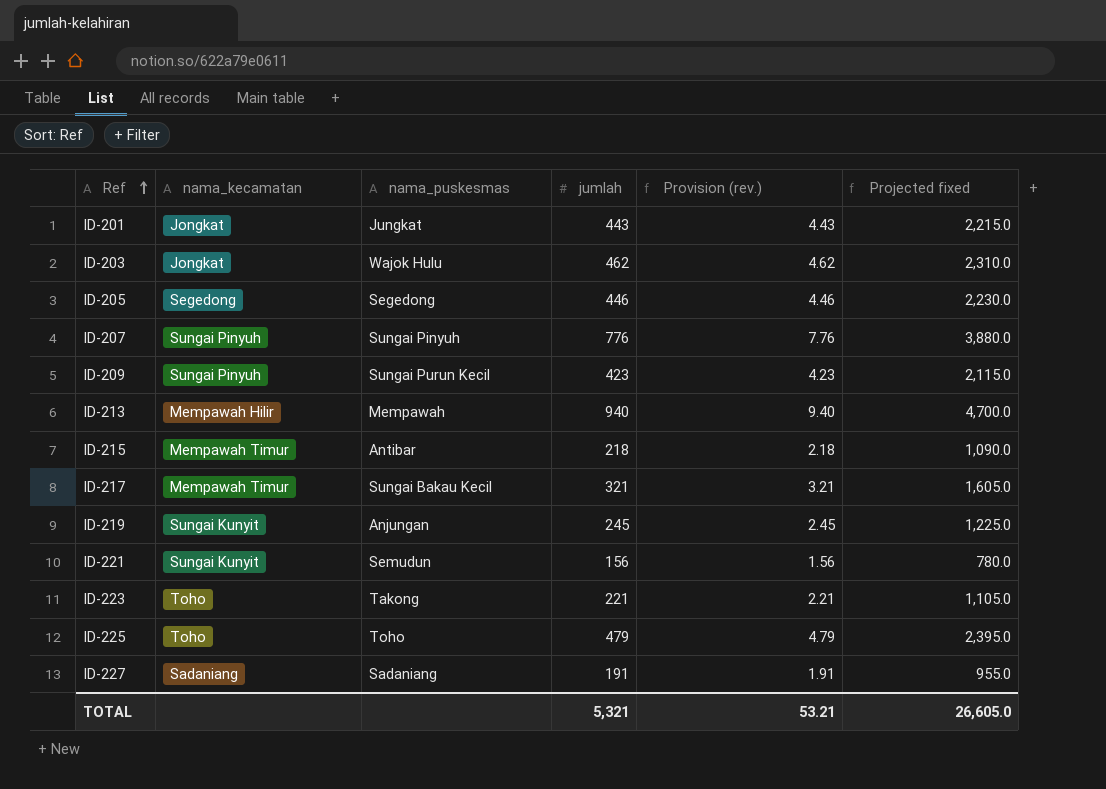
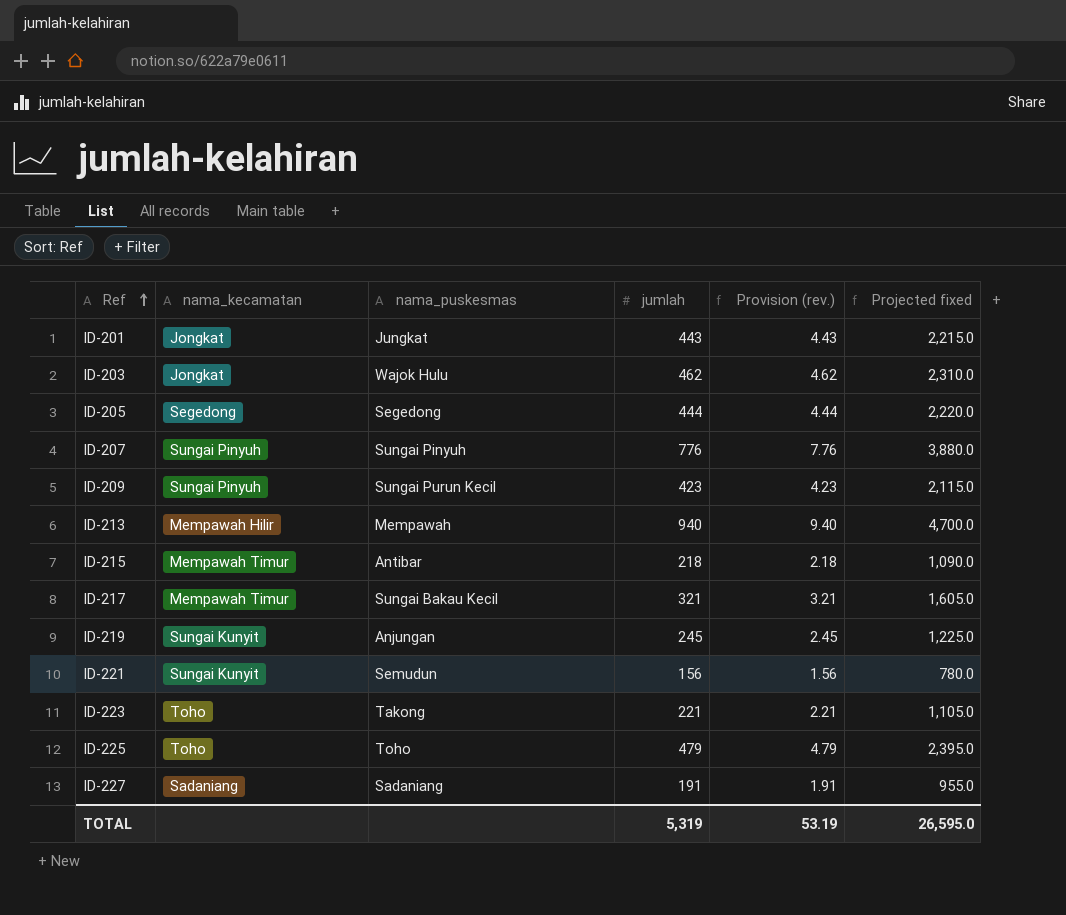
ID-205 | jumlah: 446 -> 444
ID-205 | Provision (rev.): 4.46 -> 4.44
ID-205 | Projected fixed: 2,230.0 -> 2,220.0
TOTAL | jumlah: 5,321 -> 5,319
TOTAL | Provision (rev.): 53.21 -> 53.19
TOTAL | Projected fixed: 26,605.0 -> 26,595.0

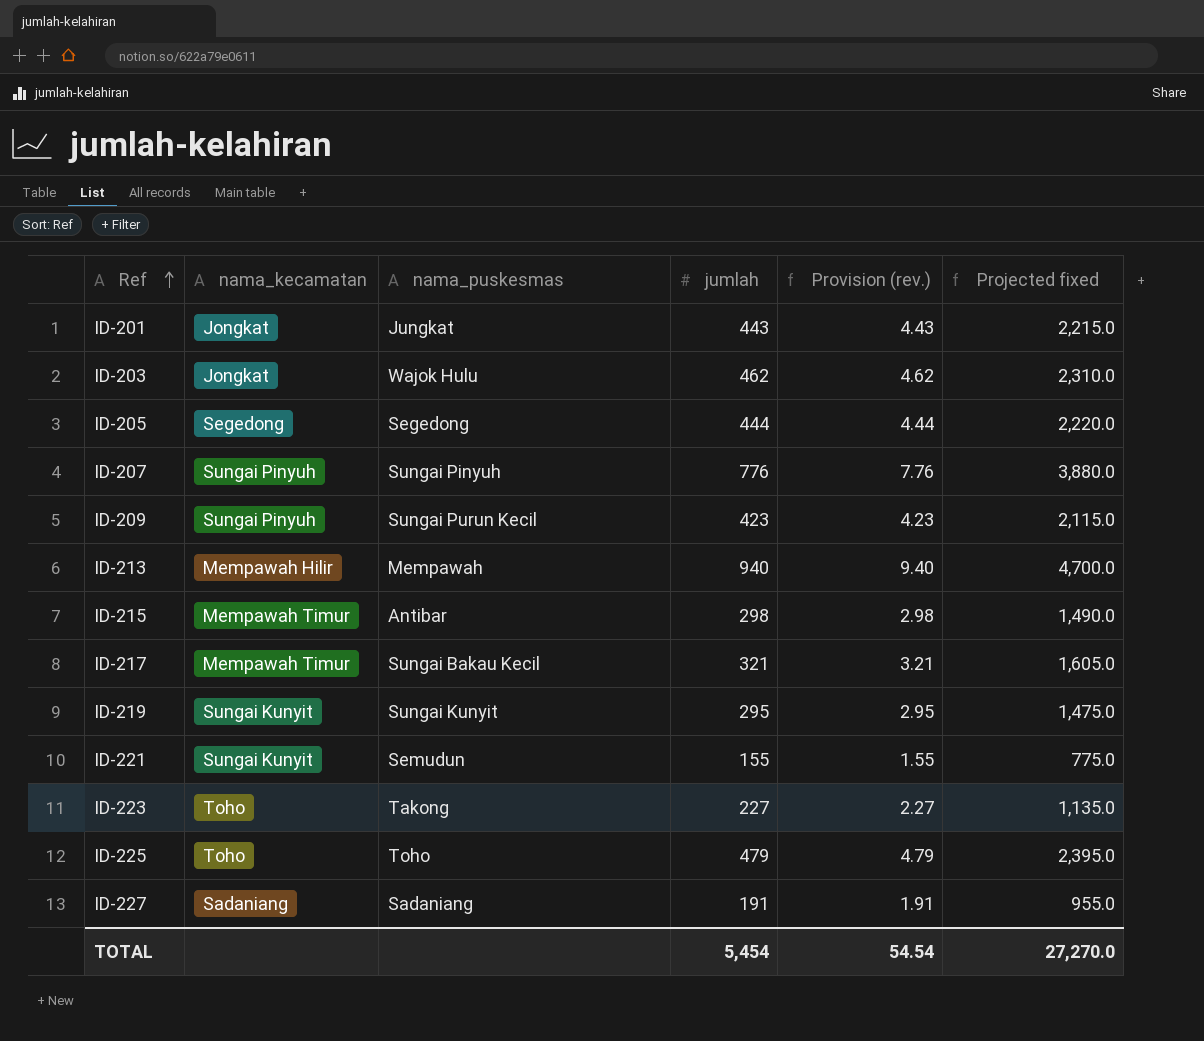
ID-215 | jumlah: 218 -> 298
ID-215 | Provision (rev.): 2.18 -> 2.98
ID-215 | Projected fixed: 1,090.0 -> 1,490.0
ID-219 | nama_puskesmas: Anjungan -> Sungai Kunyit
ID-219 | jumlah: 245 -> 295
ID-219 | Provision (rev.): 2.45 -> 2.95
ID-219 | Projected fixed: 1,225.0 -> 1,475.0
ID-221 | jumlah: 156 -> 155
ID-221 | Provision (rev.): 1.56 -> 1.55
ID-221 | Projected fixed: 780.0 -> 775.0
ID-223 | jumlah: 221 -> 227
ID-223 | Provision (rev.): 2.21 -> 2.27
ID-223 | Projected fixed: 1,105.0 -> 1,135.0
TOTAL | jumlah: 5,319 -> 5,454
TOTAL | Provision (rev.): 53.19 -> 54.54
TOTAL | Projected fixed: 26,595.0 -> 27,270.0

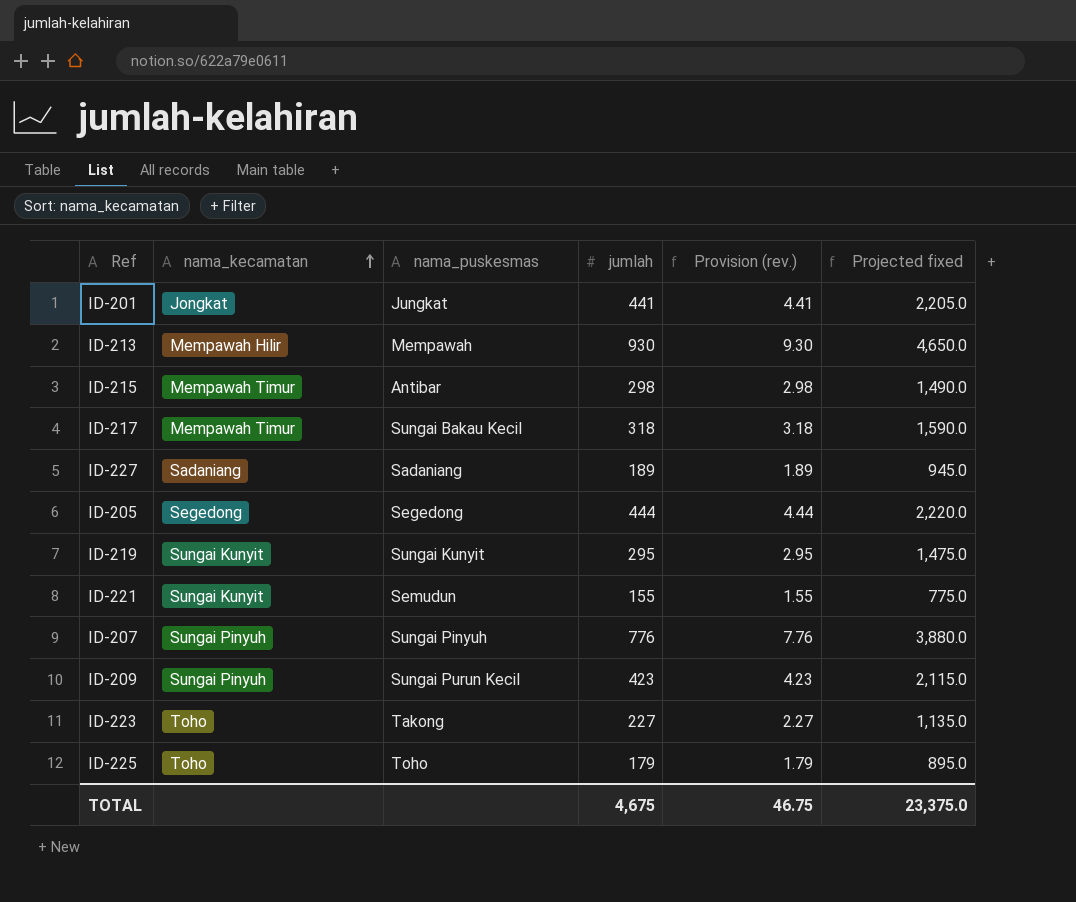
row order: Ref ascending -> nama_kecamatan ascending
row ID-203: Jongkat | Wajok Hulu | 462 | 4.62 | 2,310.0 -> none
ID-201 | jumlah: 443 -> 441
ID-201 | Provision (rev.): 4.43 -> 4.41
ID-201 | Projected fixed: 2,215.0 -> 2,205.0
ID-213 | jumlah: 940 -> 930
ID-213 | Provision (rev.): 9.40 -> 9.30
ID-213 | Projected fixed: 4,700.0 -> 4,650.0
ID-217 | jumlah: 321 -> 318
ID-217 | Provision (rev.): 3.21 -> 3.18
ID-217 | Projected fixed: 1,605.0 -> 1,590.0
ID-227 | jumlah: 191 -> 189
ID-227 | Provision (rev.): 1.91 -> 1.89
ID-227 | Projected fixed: 955.0 -> 945.0
ID-225 | jumlah: 479 -> 179
ID-225 | Provision (rev.): 4.79 -> 1.79
ID-225 | Projected fixed: 2,395.0 -> 895.0
TOTAL | jumlah: 5,454 -> 4,675
TOTAL | Provision (rev.): 54.54 -> 46.75
TOTAL | Projected fixed: 27,270.0 -> 23,375.0

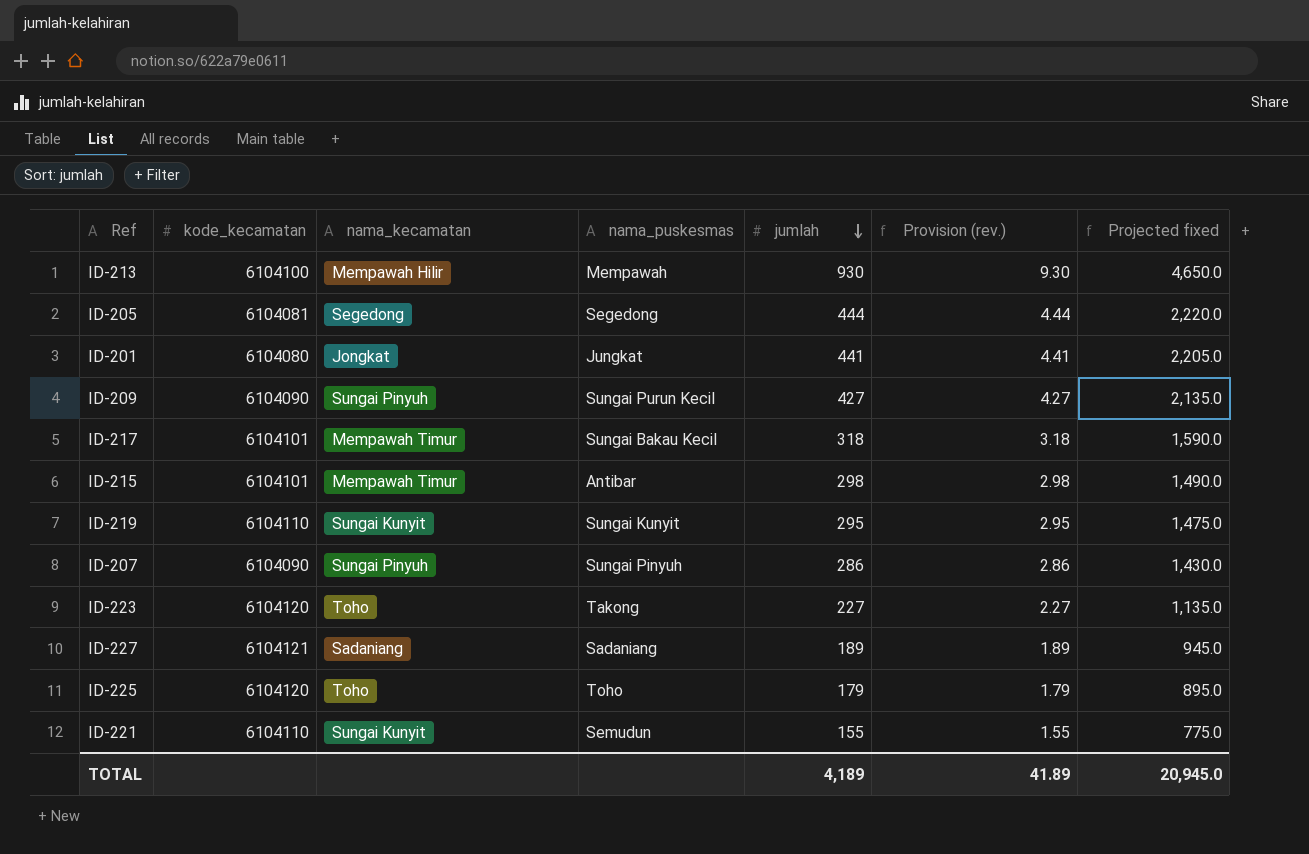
row order: nama_kecamatan ascending -> jumlah descending
column kode_kecamatan | position: none -> 2
ID-209 | jumlah: 423 -> 427
ID-209 | Provision (rev.): 4.23 -> 4.27
ID-209 | Projected fixed: 2,115.0 -> 2,135.0
ID-207 | jumlah: 776 -> 286
ID-207 | Provision (rev.): 7.76 -> 2.86
ID-207 | Projected fixed: 3,880.0 -> 1,430.0
TOTAL | jumlah: 4,675 -> 4,189
TOTAL | Provision (rev.): 46.75 -> 41.89
TOTAL | Projected fixed: 23,375.0 -> 20,945.0

